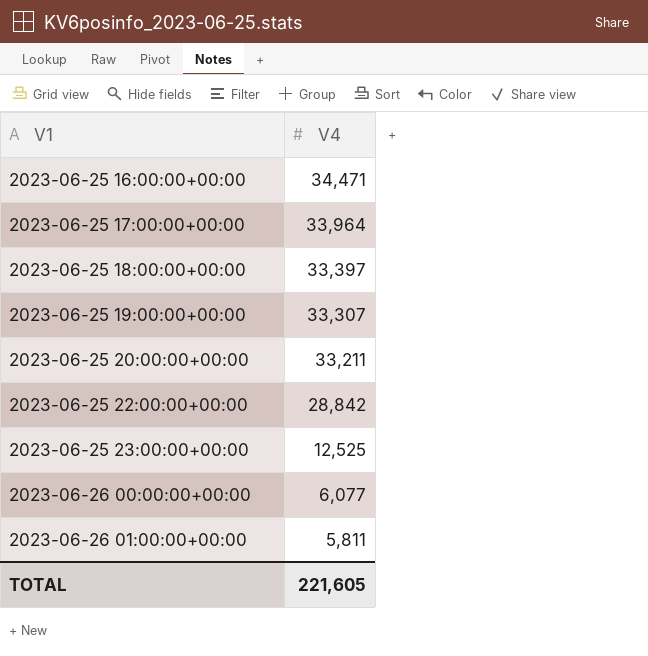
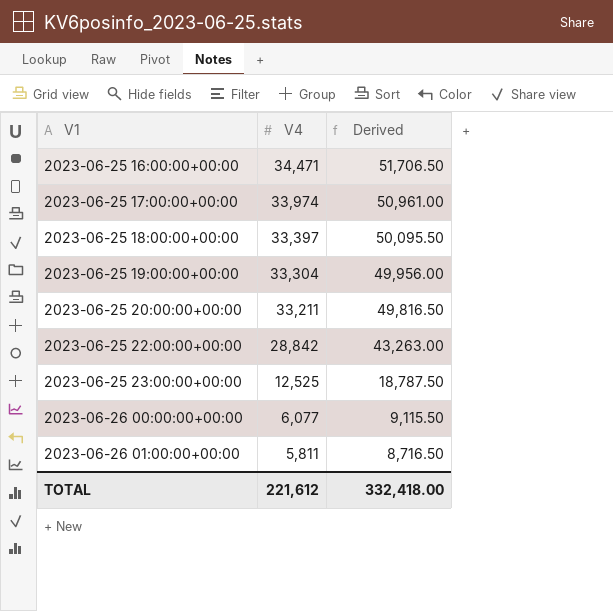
column Derived | formula: none -> [V4] * 1.5
2023-06-25 17:00:00+00:00 | V4: 33,964 -> 33,974
2023-06-25 19:00:00+00:00 | V4: 33,307 -> 33,304
TOTAL | V4: 221,605 -> 221,612

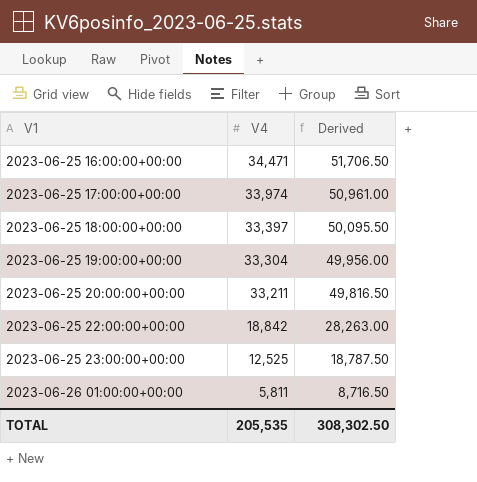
row 2023-06-26 00:00:00+00:00: 6,077 | 9,115.50 -> none
2023-06-25 22:00:00+00:00 | V4: 28,842 -> 18,842
2023-06-25 22:00:00+00:00 | Derived: 43,263.00 -> 28,263.00
TOTAL | V4: 221,612 -> 205,535
TOTAL | Derived: 332,418.00 -> 308,302.50

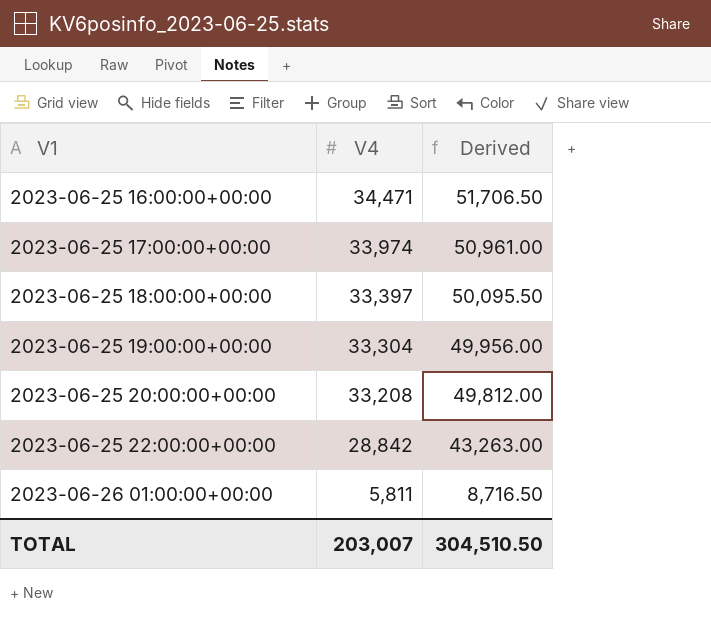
row 2023-06-25 23:00:00+00:00: 12,525 | 18,787.50 -> none
2023-06-25 20:00:00+00:00 | V4: 33,211 -> 33,208
2023-06-25 20:00:00+00:00 | Derived: 49,816.50 -> 49,812.00
2023-06-25 22:00:00+00:00 | V4: 18,842 -> 28,842
2023-06-25 22:00:00+00:00 | Derived: 28,263.00 -> 43,263.00
TOTAL | V4: 205,535 -> 203,007
TOTAL | Derived: 308,302.50 -> 304,510.50

